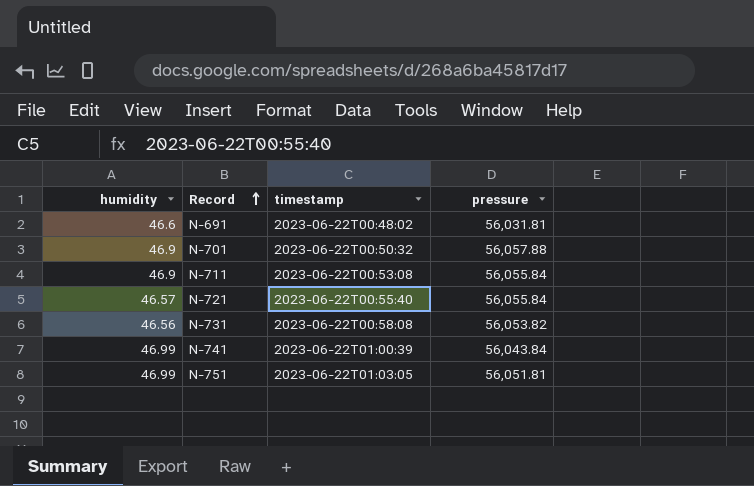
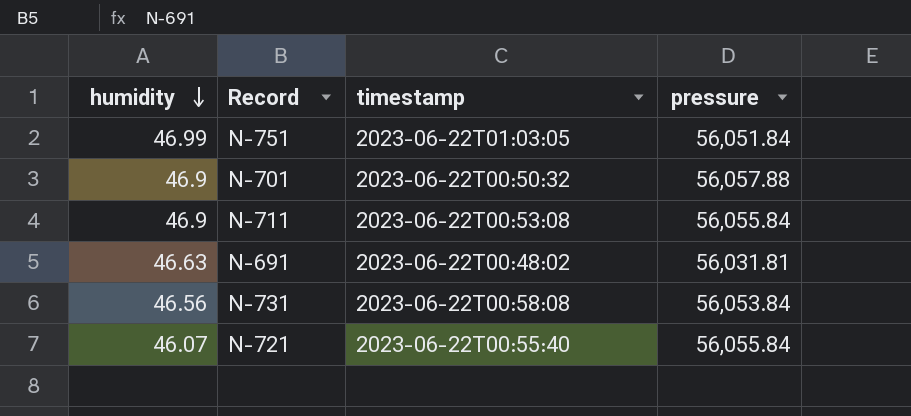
row order: Record ascending -> humidity descending
row N-741: 46.99 | 2023-06-22T01:00:39 | 56,043.84 -> none
N-751 | pressure: 56,051.81 -> 56,051.84
N-691 | humidity: 46.6 -> 46.63
N-731 | pressure: 56,053.82 -> 56,053.84
N-721 | humidity: 46.57 -> 46.07

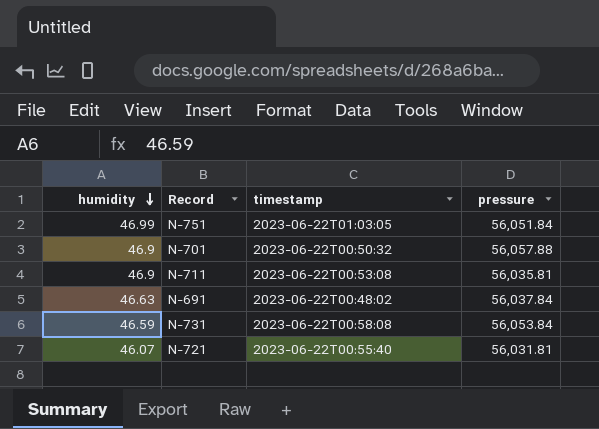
N-711 | pressure: 56,055.84 -> 56,035.81
N-691 | pressure: 56,031.81 -> 56,037.84
N-731 | humidity: 46.56 -> 46.59
N-721 | pressure: 56,055.84 -> 56,031.81

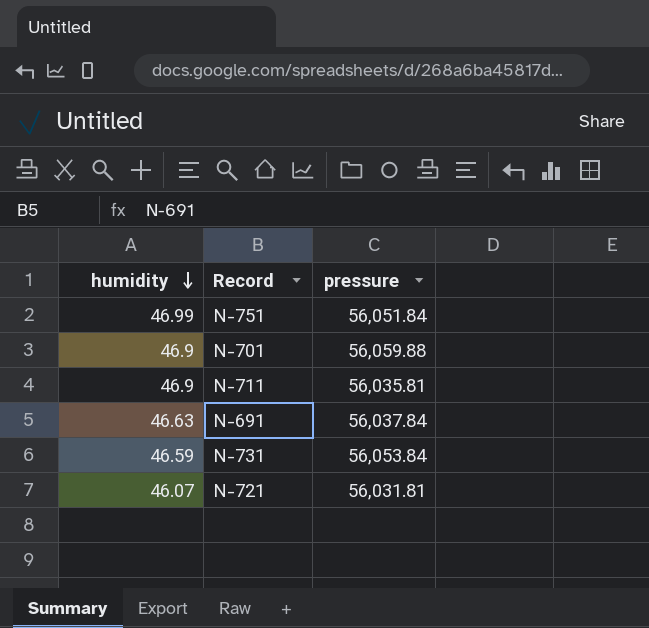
column timestamp | position: 3 -> none
N-701 | pressure: 56,057.88 -> 56,059.88

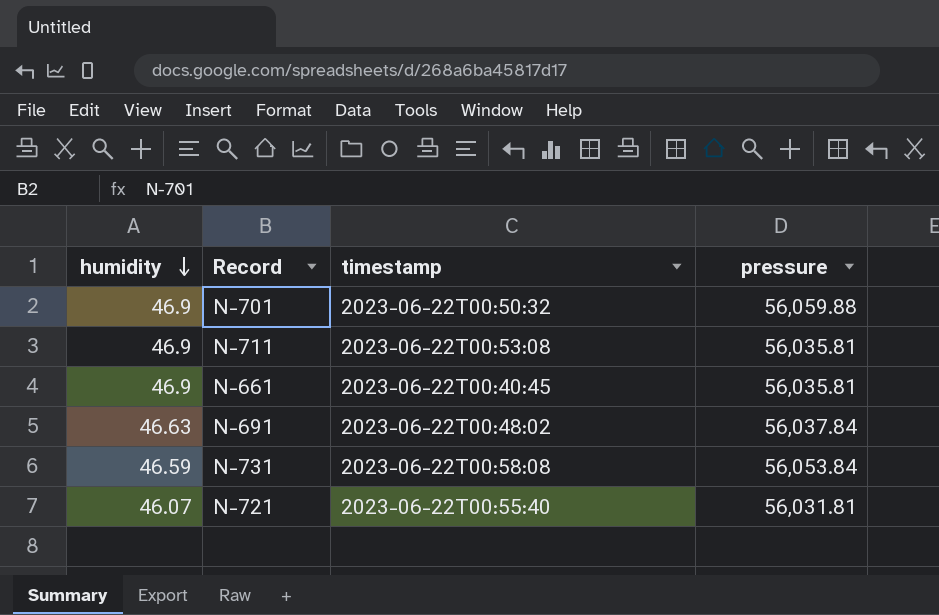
column timestamp | position: none -> 3
row N-751: 46.99 | 56,051.84 -> none
row N-661: none -> 46.9 | 2023-06-22T00:40:45 | 56,035.81

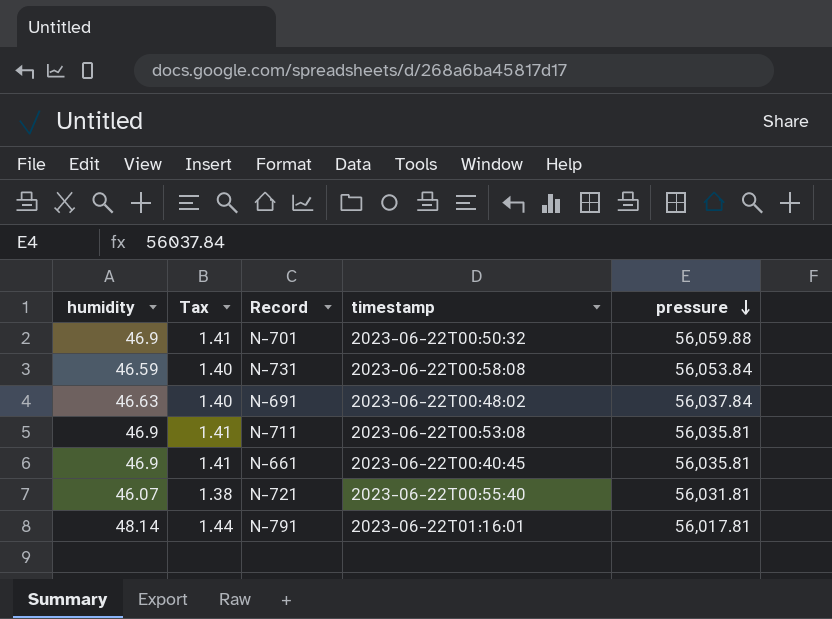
row order: humidity descending -> pressure descending
column Tax | formula: none -> [humidity] * 0.03
row N-791: none -> 48.14 | 1.44 | 2023-06-22T01:16:01 | 56,017.81

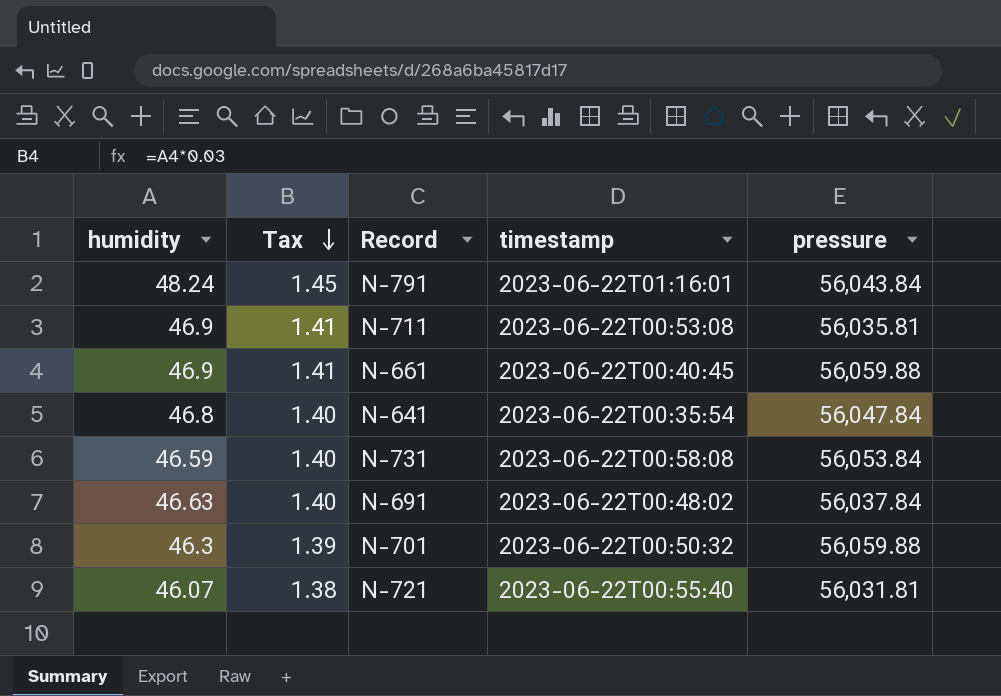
row order: pressure descending -> Tax descending
N-791 | humidity: 48.14 -> 48.24
N-791 | Tax: 1.44 -> 1.45
N-791 | pressure: 56,017.81 -> 56,043.84
N-661 | pressure: 56,035.81 -> 56,059.88
row N-641: none -> 46.8 | 1.40 | 2023-06-22T00:35:54 | 56,047.84
N-701 | humidity: 46.9 -> 46.3
N-701 | Tax: 1.41 -> 1.39

